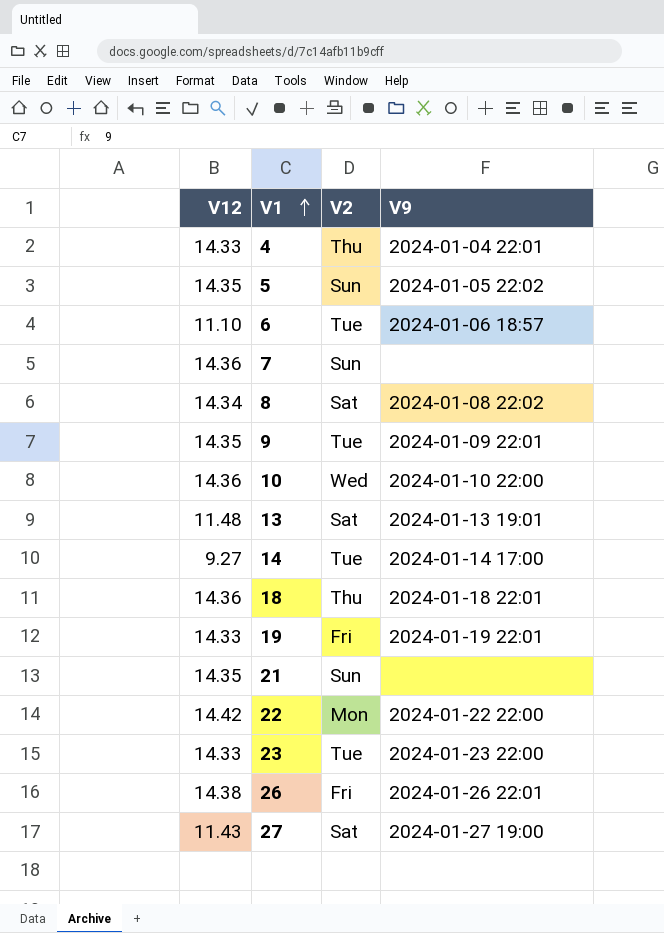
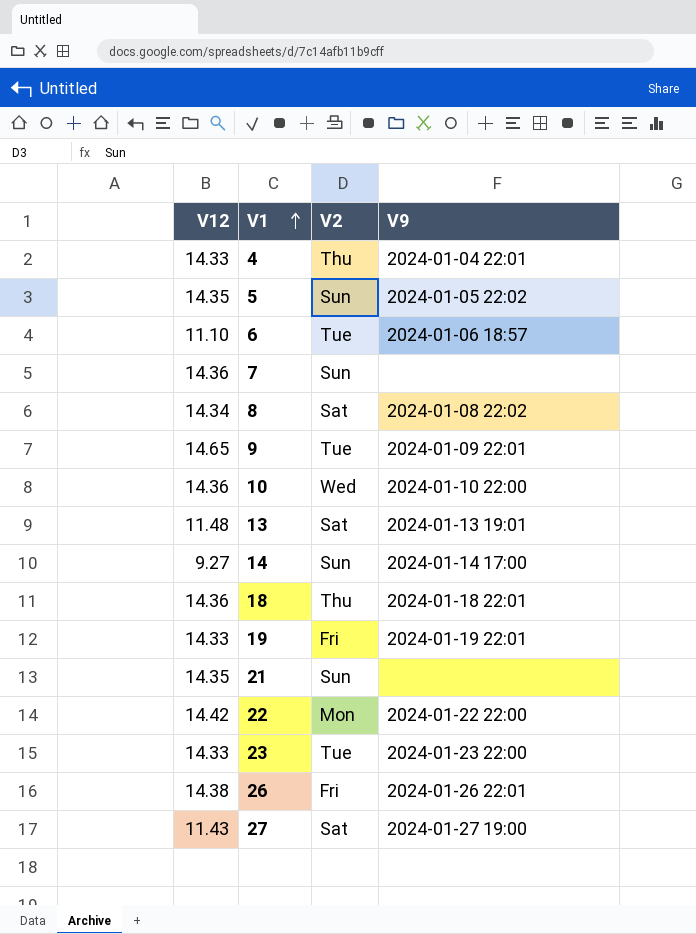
9 | V12: 14.35 -> 14.65
14 | V2: Tue -> Sun

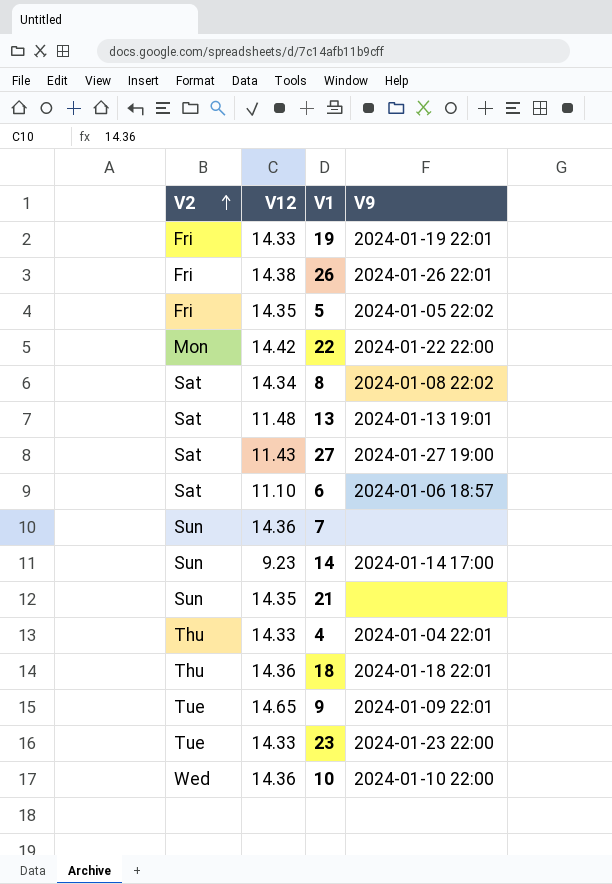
row order: V1 ascending -> V2 ascending
column V2 | position: 3 -> 1
5 | V2: Sun -> Fri
6 | V2: Tue -> Sat
14 | V12: 9.27 -> 9.23

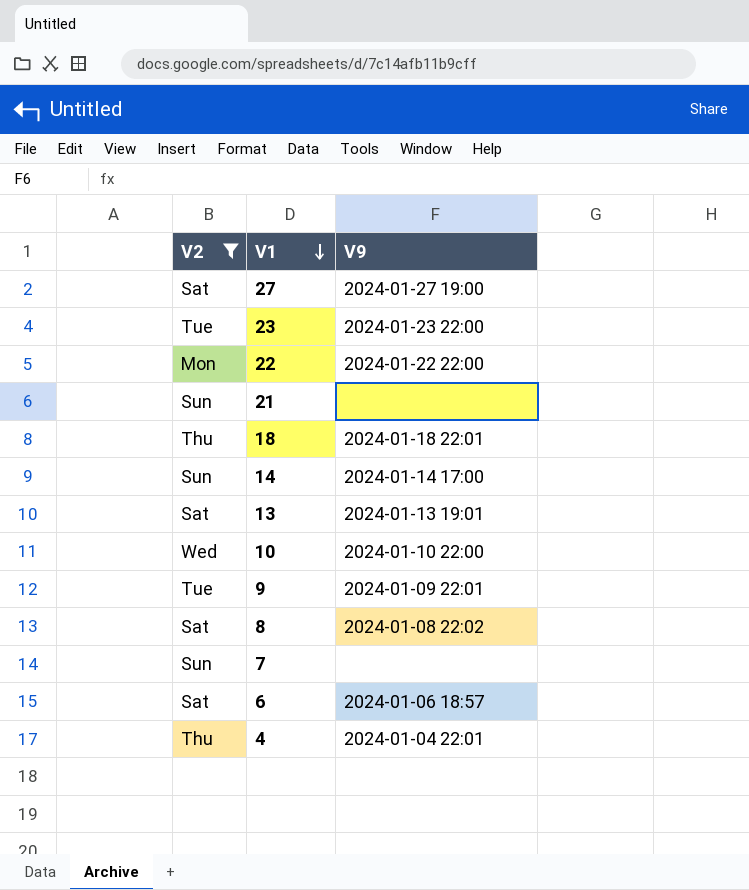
filter: none -> V2 != Fri
row order: V2 ascending -> V1 descending
column V12 | position: 2 -> none

